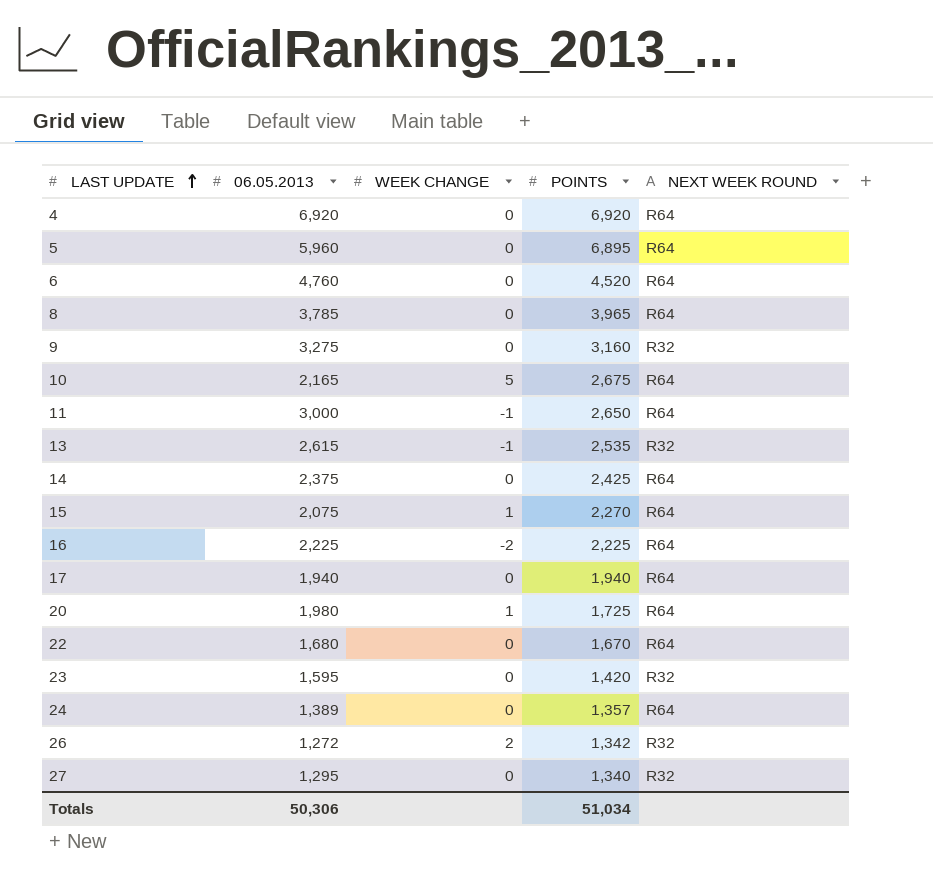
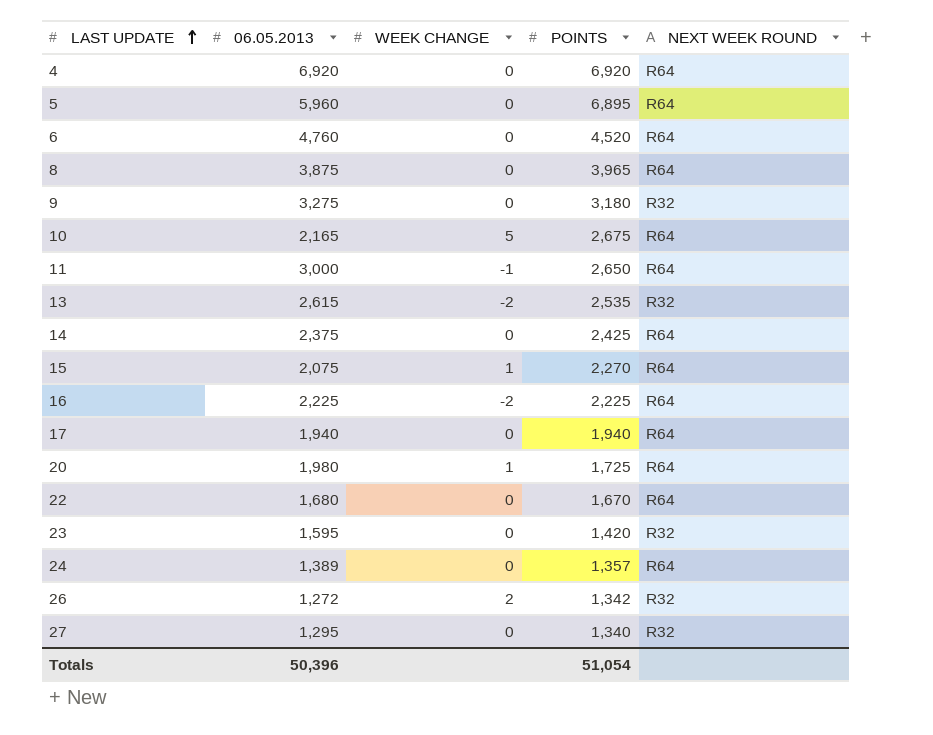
8 | 06.05.2013: 3,785 -> 3,875
9 | POINTS: 3,160 -> 3,180
13 | WEEK CHANGE: -1 -> -2
Totals | 06.05.2013: 50,306 -> 50,396
Totals | POINTS: 51,034 -> 51,054

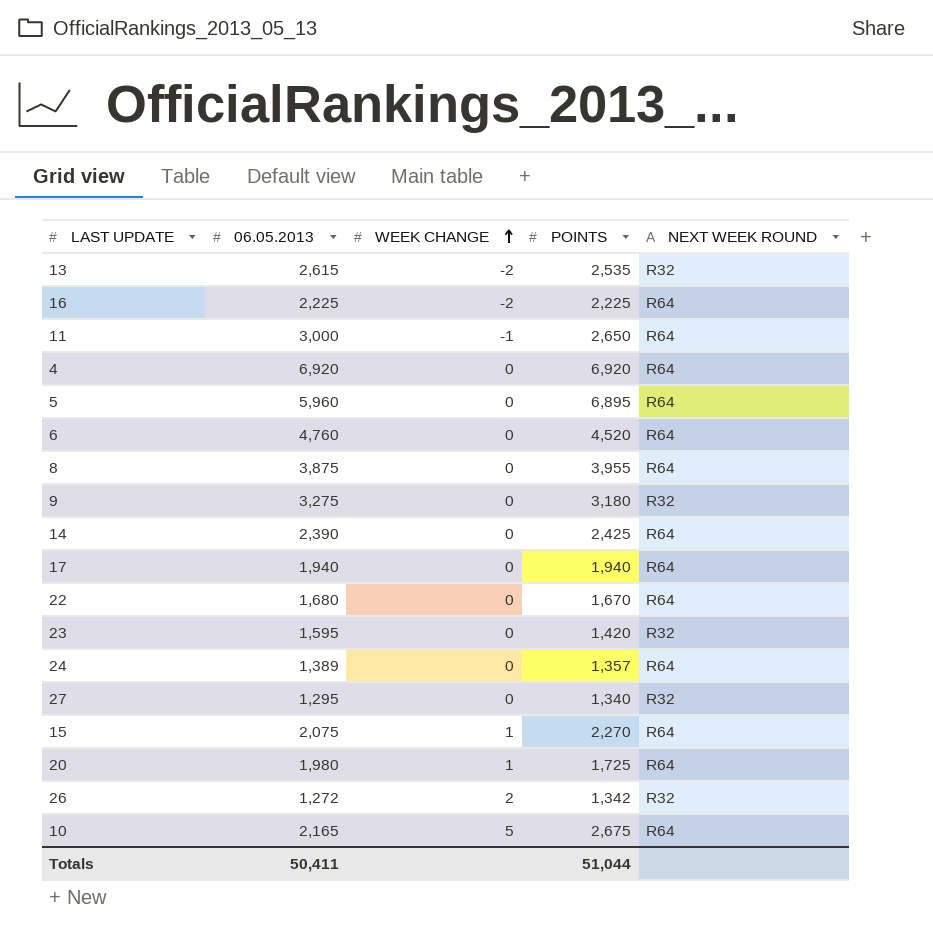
row order: LAST UPDATE ascending -> WEEK CHANGE ascending
8 | POINTS: 3,965 -> 3,955
14 | 06.05.2013: 2,375 -> 2,390
Totals | 06.05.2013: 50,396 -> 50,411
Totals | POINTS: 51,054 -> 51,044

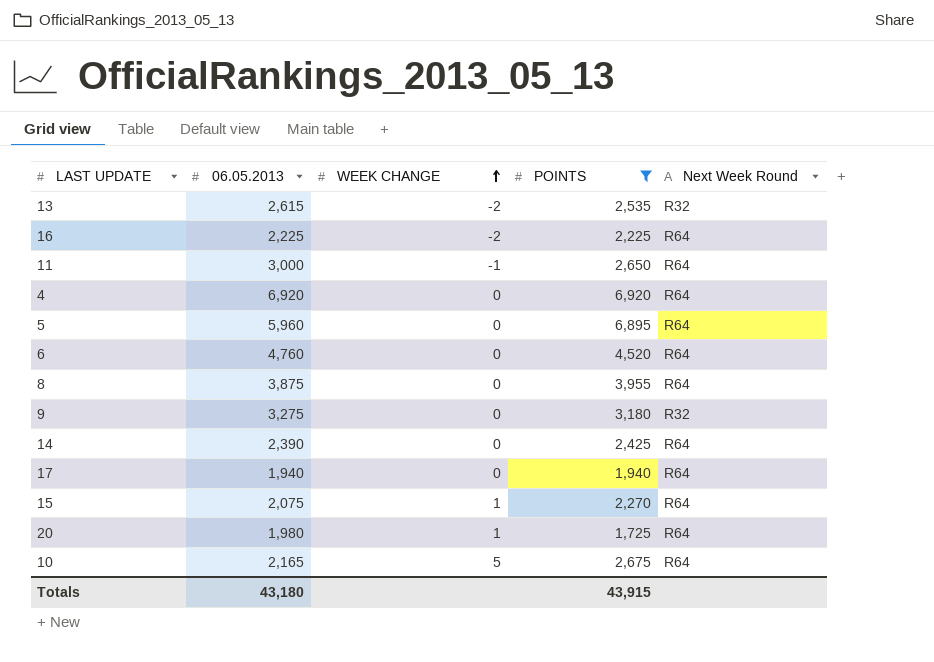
filter: none -> POINTS >= 1,725
column name: NEXT WEEK ROUND -> Next Week Round
Totals | 06.05.2013: 50,411 -> 43,180
Totals | POINTS: 51,044 -> 43,915

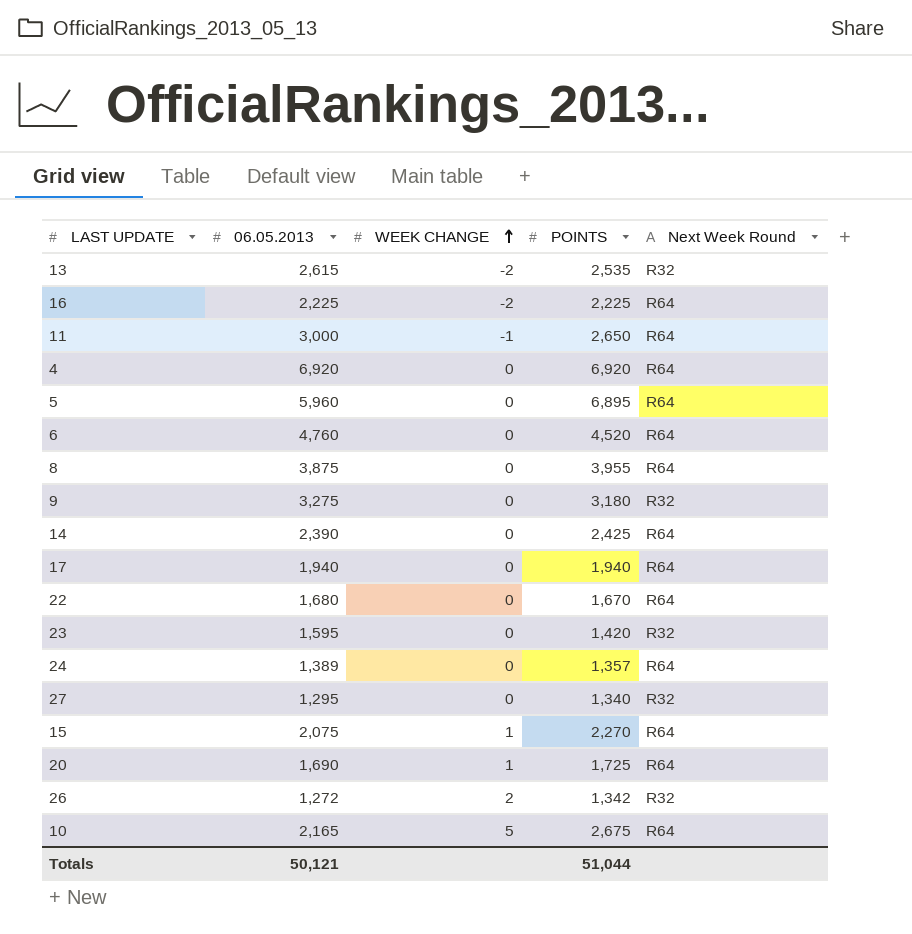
filter: POINTS >= 1,725 -> none
20 | 06.05.2013: 1,980 -> 1,690
Totals | 06.05.2013: 43,180 -> 50,121
Totals | POINTS: 43,915 -> 51,044

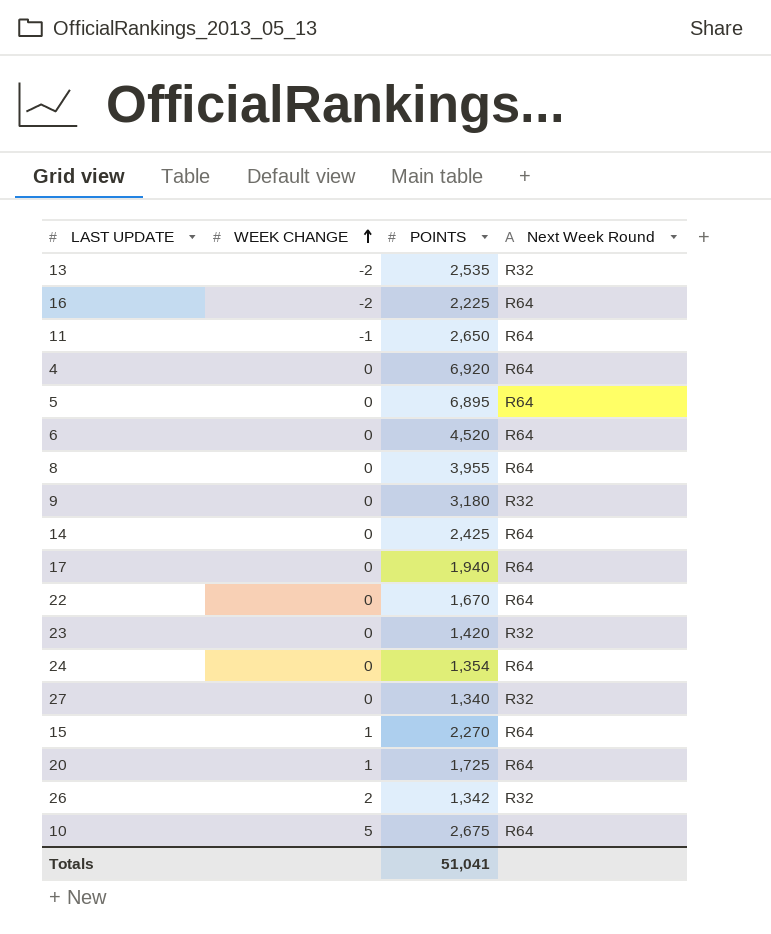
column 06.05.2013 | position: 2 -> none
24 | POINTS: 1,357 -> 1,354
Totals | POINTS: 51,044 -> 51,041

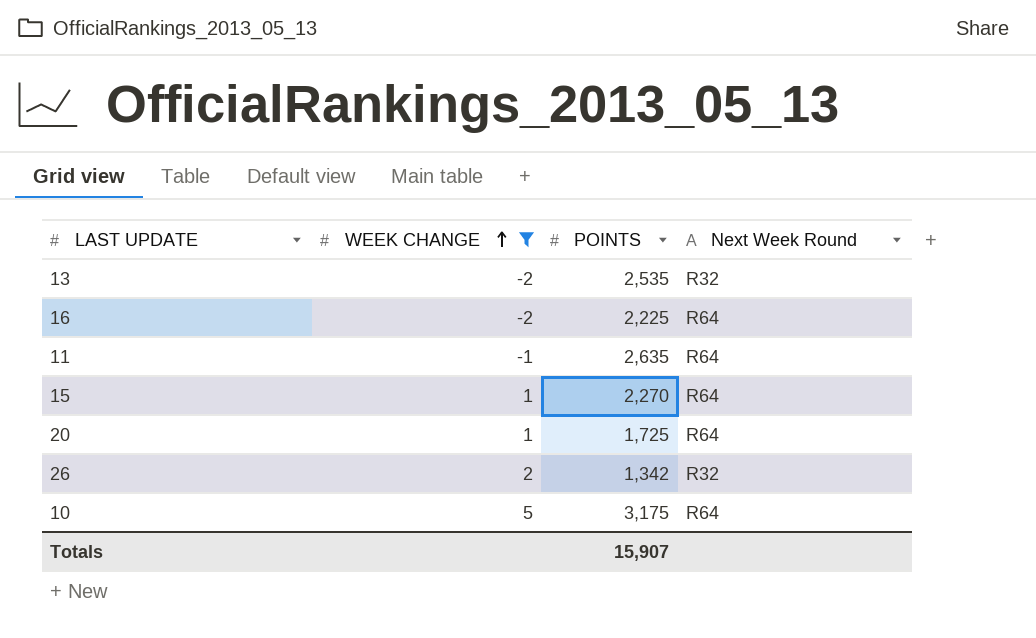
filter: none -> WEEK CHANGE != 0
11 | POINTS: 2,650 -> 2,635
10 | POINTS: 2,675 -> 3,175
Totals | POINTS: 51,041 -> 15,907

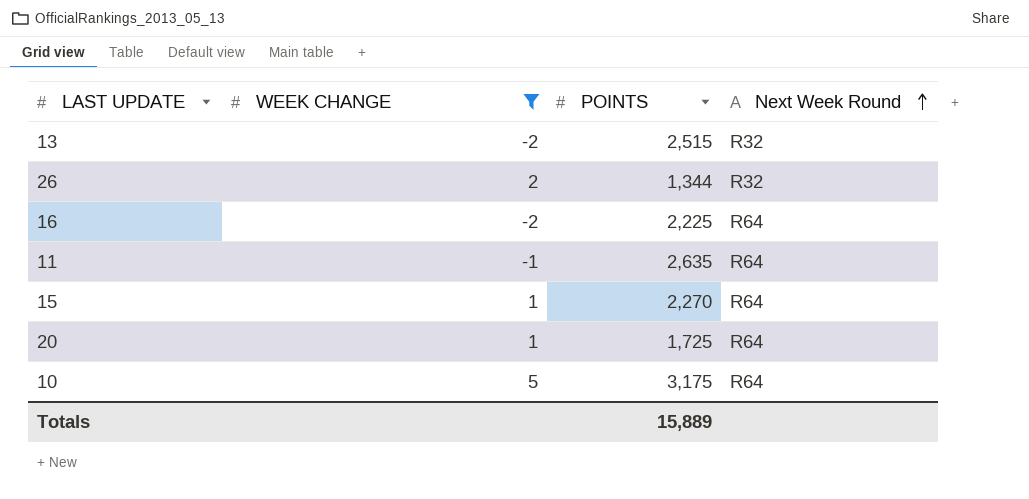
row order: WEEK CHANGE ascending -> Next Week Round ascending
13 | POINTS: 2,535 -> 2,515
26 | POINTS: 1,342 -> 1,344
Totals | POINTS: 15,907 -> 15,889

